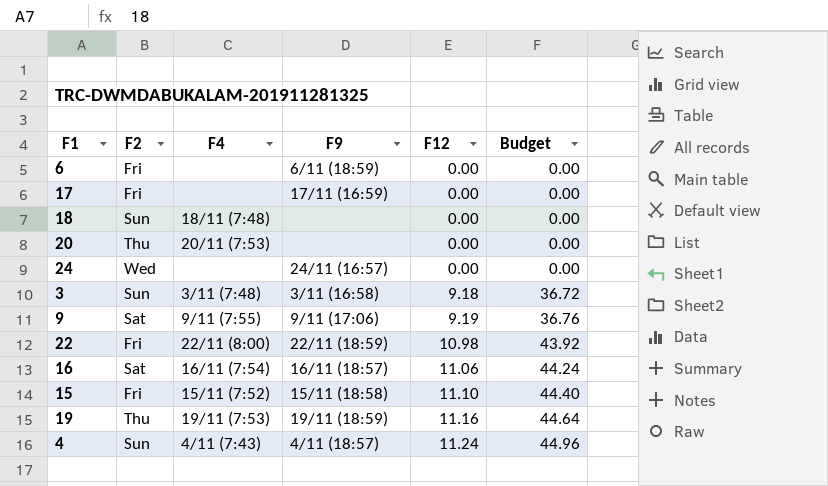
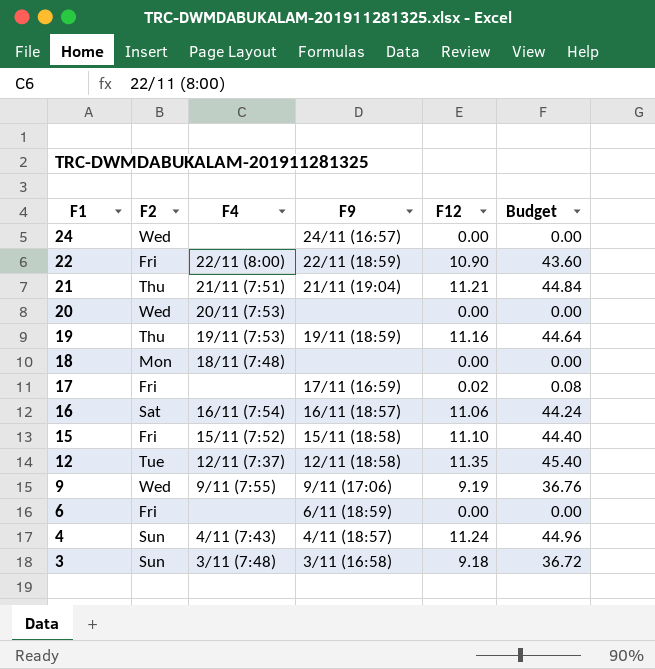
row order: F12 ascending -> F1 descending
22 | F12: 10.98 -> 10.90
22 | Budget: 43.92 -> 43.60
row 21: none -> Thu | 21/11 (7:51) | 21/11 (19:04) | 11.21 | 44.84
20 | F2: Thu -> Wed
18 | F2: Sun -> Mon
17 | F12: 0.00 -> 0.02
17 | Budget: 0.00 -> 0.08
row 12: none -> Tue | 12/11 (7:37) | 12/11 (18:58) | 11.35 | 45.40
9 | F2: Sat -> Wed

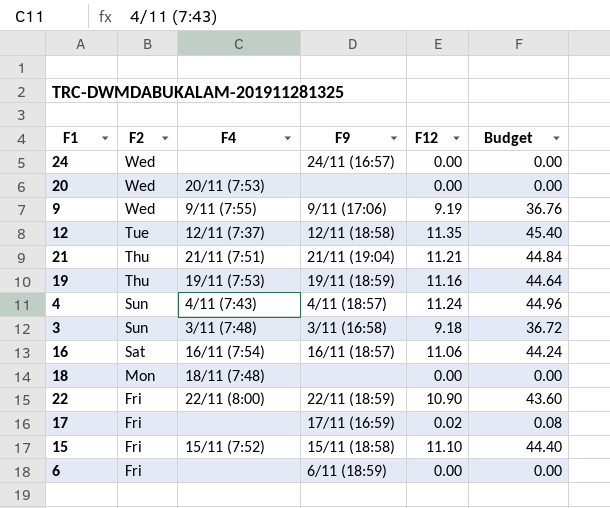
row order: F1 descending -> F2 descending

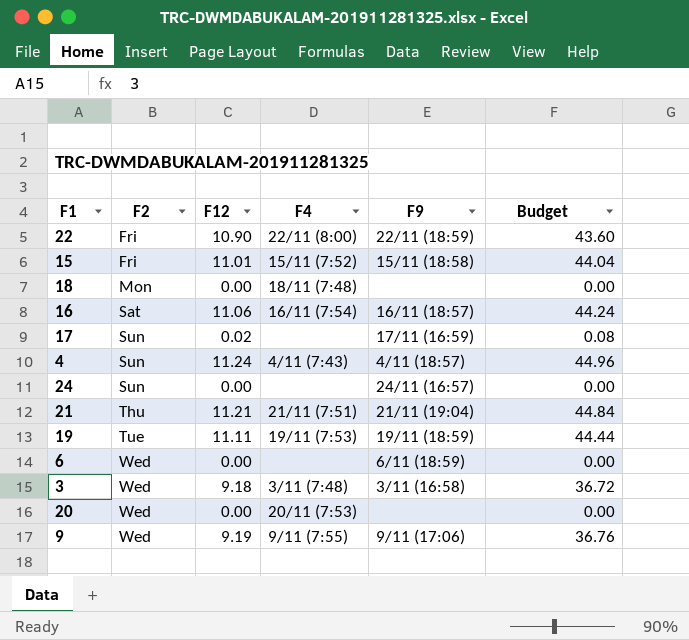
row order: F2 descending -> F2 ascending
column F12 | position: 5 -> 3
row 12: Tue | 12/11 (7:37) | 12/11 (18:58) | 11.35 | 45.40 -> none
15 | F12: 11.10 -> 11.01
15 | Budget: 44.40 -> 44.04
17 | F2: Fri -> Sun
24 | F2: Wed -> Sun
19 | F2: Thu -> Tue
19 | F12: 11.16 -> 11.11
19 | Budget: 44.64 -> 44.44
6 | F2: Fri -> Wed
3 | F2: Sun -> Wed

